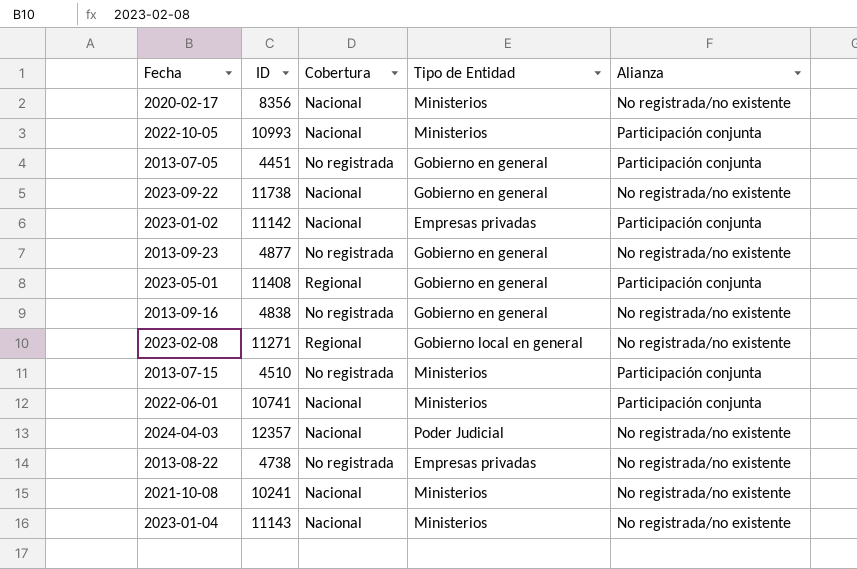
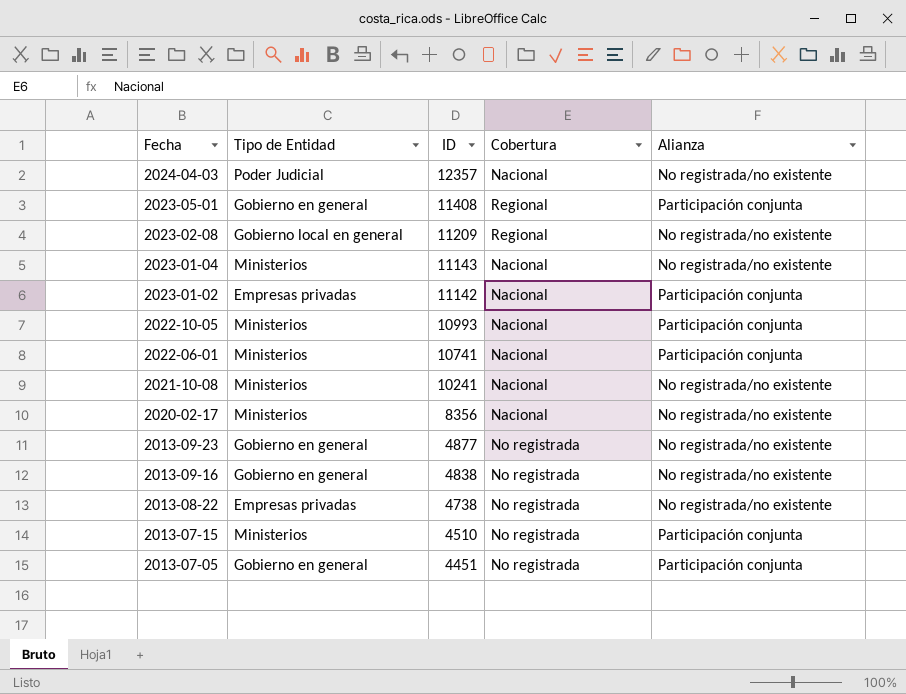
row order: none -> Fecha descending
column Tipo de Entidad | position: 4 -> 2
row 2023-09-22: 11738 | Nacional | Gobierno en general | No registrada/no existente -> none
2023-02-08 | ID: 11271 -> 11209

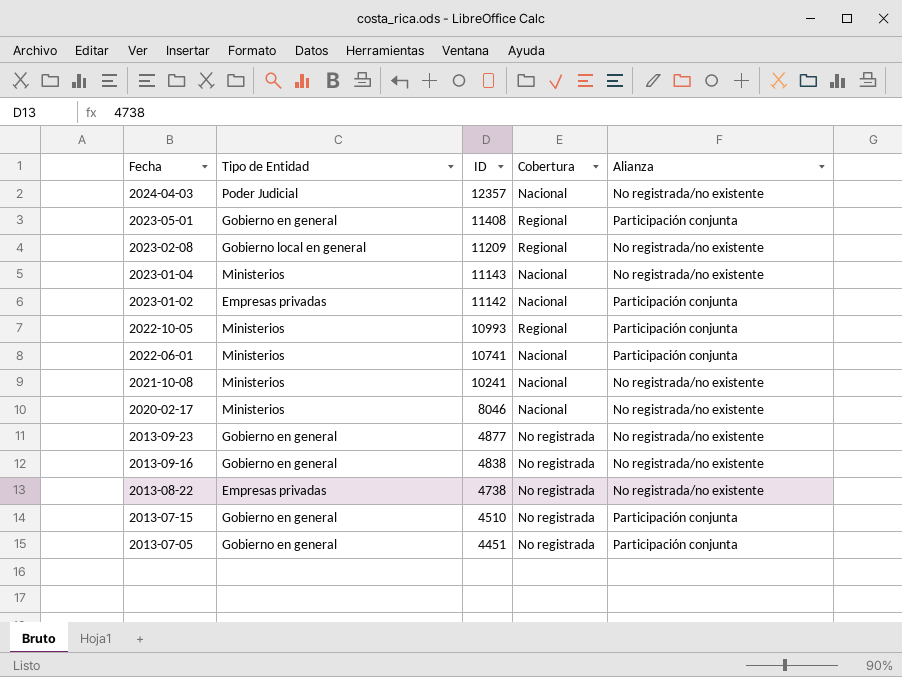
2022-10-05 | Cobertura: Nacional -> Regional
2020-02-17 | ID: 8356 -> 8046
2013-07-15 | Tipo de Entidad: Ministerios -> Gobierno en general

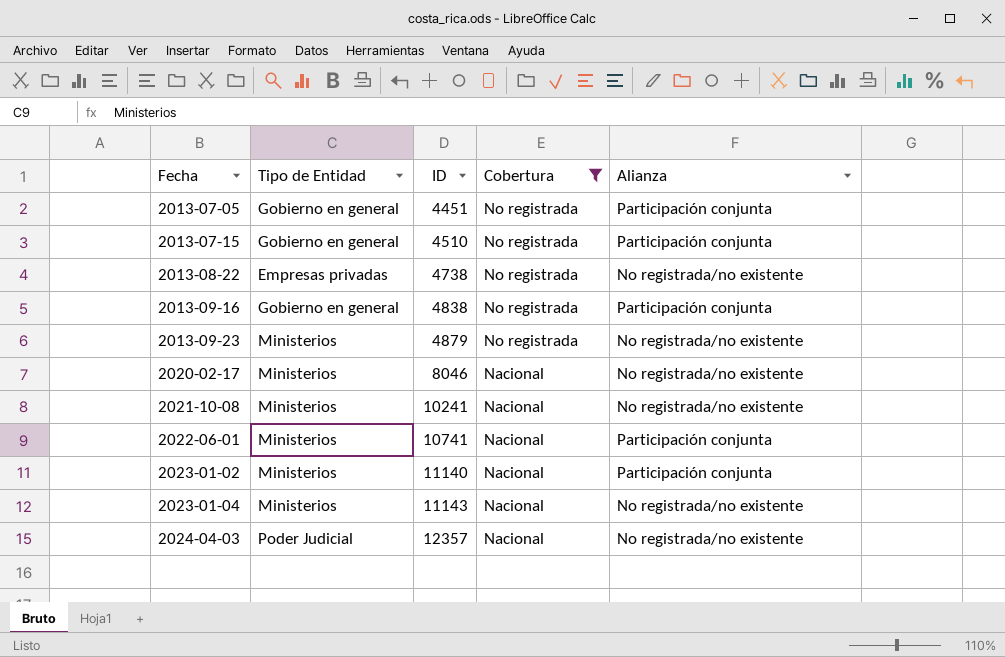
filter: none -> Cobertura != Regional
row order: Fecha descending -> Fecha ascending
2013-09-16 | Alianza: No registrada/no existente -> Participación conjunta
2013-09-23 | Tipo de Entidad: Gobierno en general -> Ministerios
2013-09-23 | ID: 4877 -> 4879
2023-01-02 | Tipo de Entidad: Empresas privadas -> Ministerios
2023-01-02 | ID: 11142 -> 11140

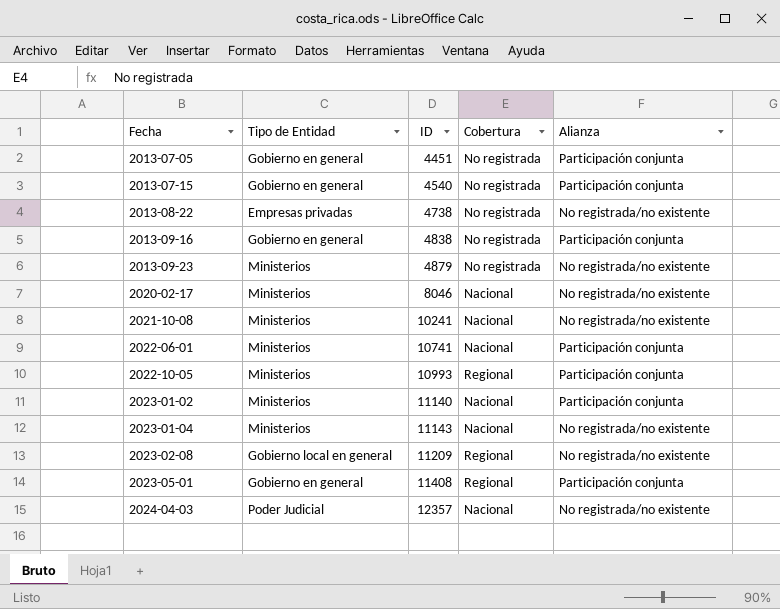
filter: Cobertura != Regional -> none
2013-07-15 | ID: 4510 -> 4540

